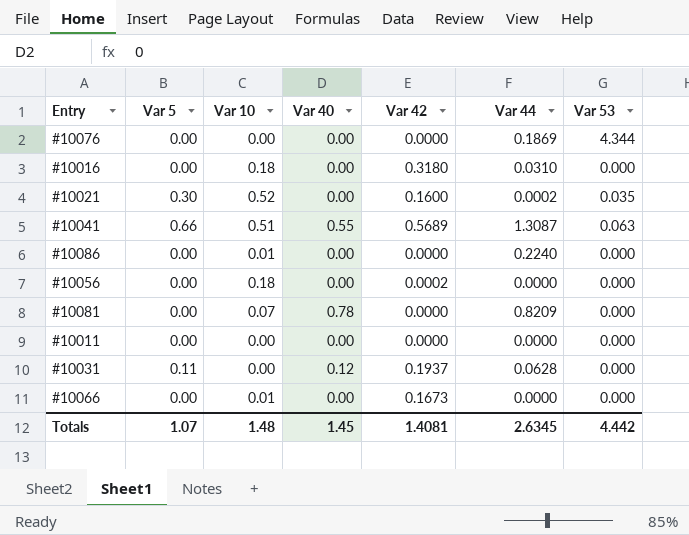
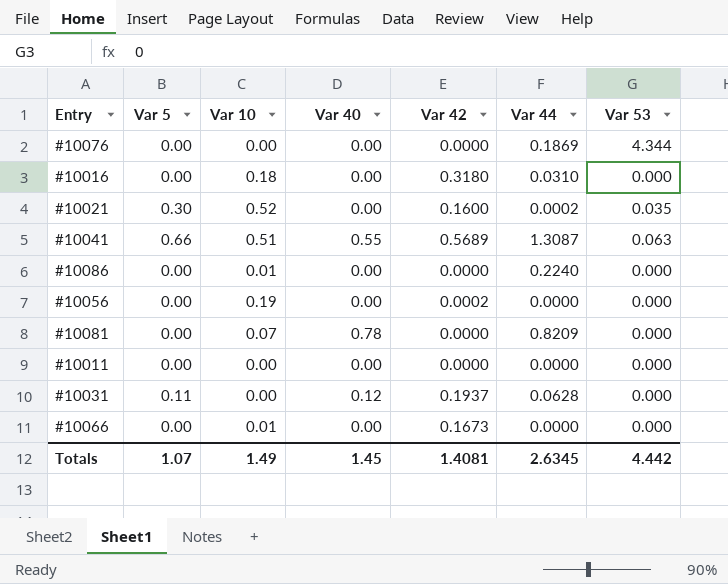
#10056 | Var 10: 0.18 -> 0.19
Totals | Var 10: 1.48 -> 1.49

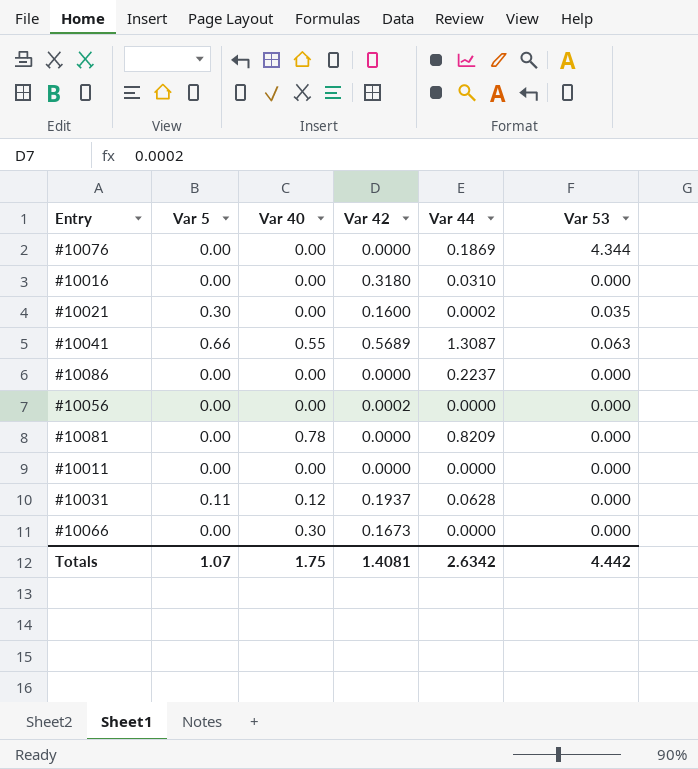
column Var 10 | position: 3 -> none
#10086 | Var 44: 0.2240 -> 0.2237
#10066 | Var 40: 0.00 -> 0.30
Totals | Var 40: 1.45 -> 1.75
Totals | Var 44: 2.6345 -> 2.6342

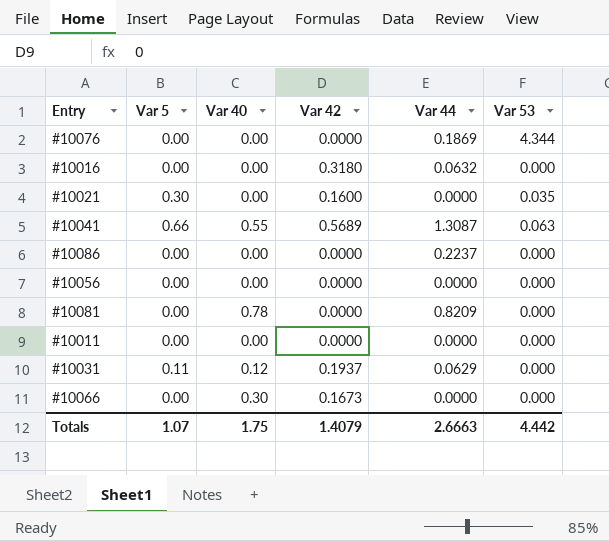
#10016 | Var 44: 0.0310 -> 0.0632
#10021 | Var 44: 0.0002 -> 0.0000
#10056 | Var 42: 0.0002 -> 0.0000
#10031 | Var 44: 0.0628 -> 0.0629
Totals | Var 42: 1.4081 -> 1.4079
Totals | Var 44: 2.6342 -> 2.6663

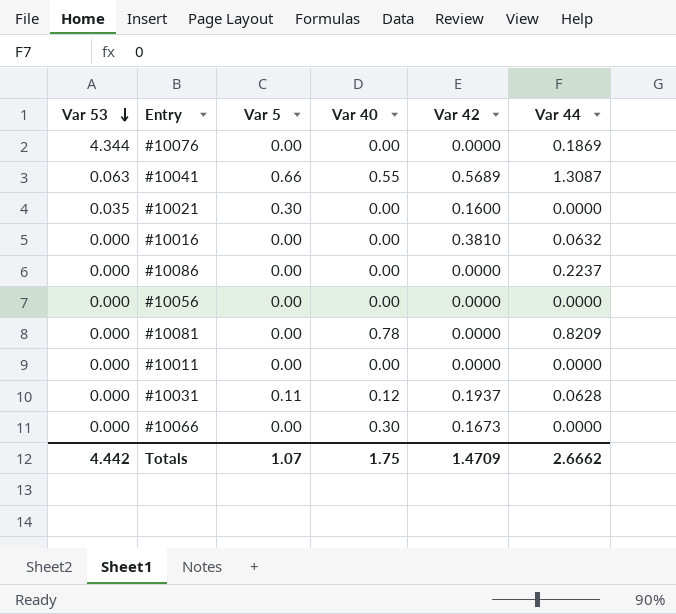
row order: none -> Var 53 descending
column Var 53 | position: 6 -> 1
#10016 | Var 42: 0.3180 -> 0.3810
#10031 | Var 44: 0.0629 -> 0.0628
Totals | Var 42: 1.4079 -> 1.4709
Totals | Var 44: 2.6663 -> 2.6662

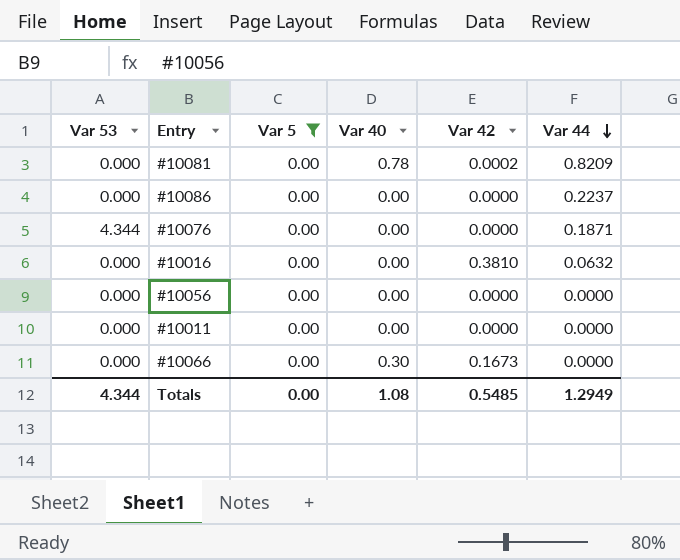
filter: none -> Var 5 = 0.00
row order: Var 53 descending -> Var 44 descending
#10081 | Var 42: 0.0000 -> 0.0002
#10076 | Var 44: 0.1869 -> 0.1871
Totals | Var 53: 4.442 -> 4.344
Totals | Var 5: 1.07 -> 0.00
Totals | Var 40: 1.75 -> 1.08
Totals | Var 42: 1.4709 -> 0.5485
Totals | Var 44: 2.6662 -> 1.2949

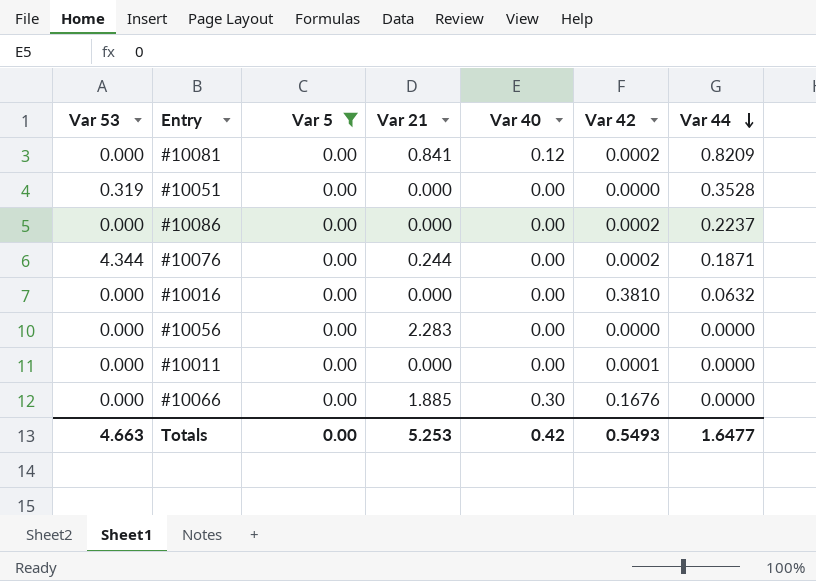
column Var 21 | position: none -> 4
#10081 | Var 40: 0.78 -> 0.12
row #10051: none -> 0.319 | 0.00 | 0.000 | 0.00 | 0.0000 | 0.3528
#10086 | Var 42: 0.0000 -> 0.0002
#10076 | Var 42: 0.0000 -> 0.0002
#10011 | Var 42: 0.0000 -> 0.0001
#10066 | Var 42: 0.1673 -> 0.1676
Totals | Var 53: 4.344 -> 4.663
Totals | Var 40: 1.08 -> 0.42
Totals | Var 42: 0.5485 -> 0.5493
Totals | Var 44: 1.2949 -> 1.6477

